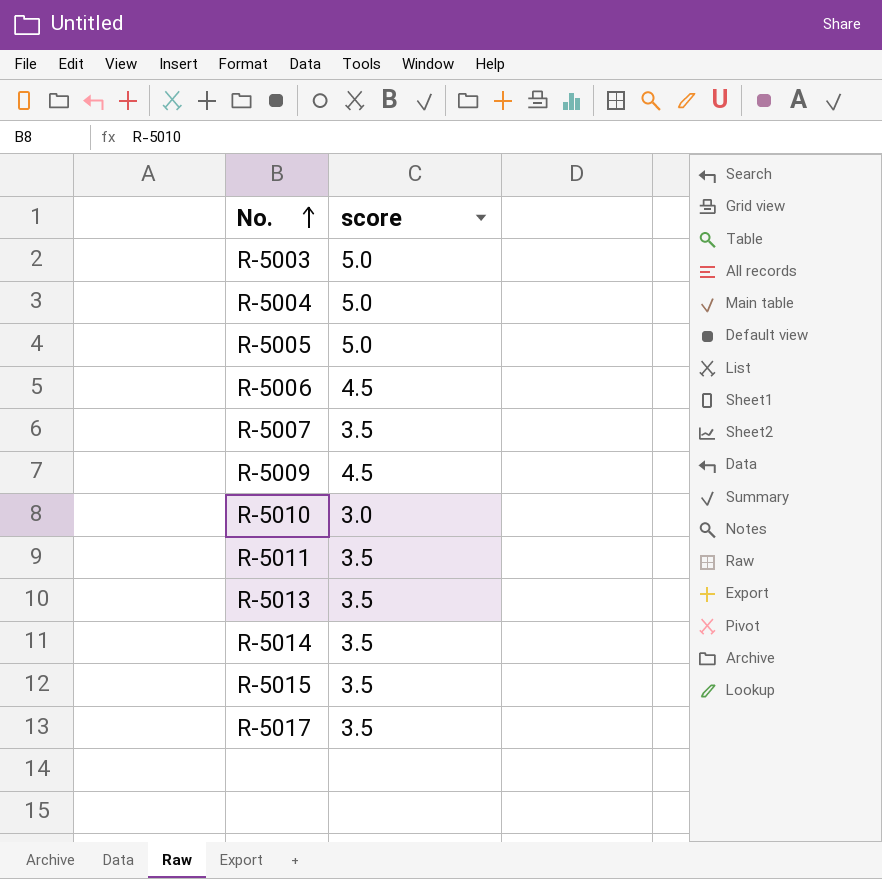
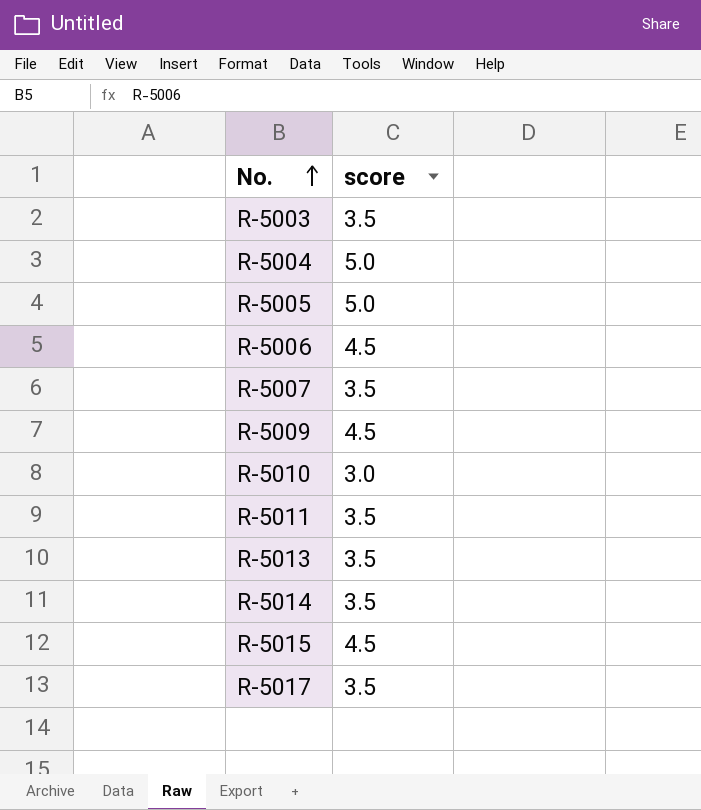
R-5003 | score: 5.0 -> 3.5
R-5015 | score: 3.5 -> 4.5

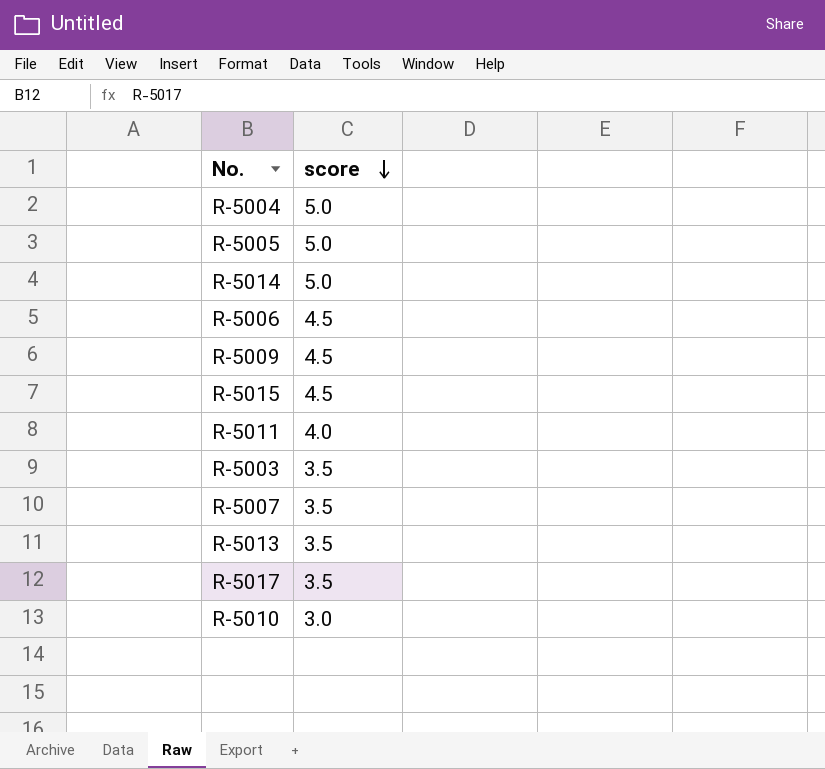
row order: No. ascending -> score descending
R-5014 | score: 3.5 -> 5.0
R-5011 | score: 3.5 -> 4.0

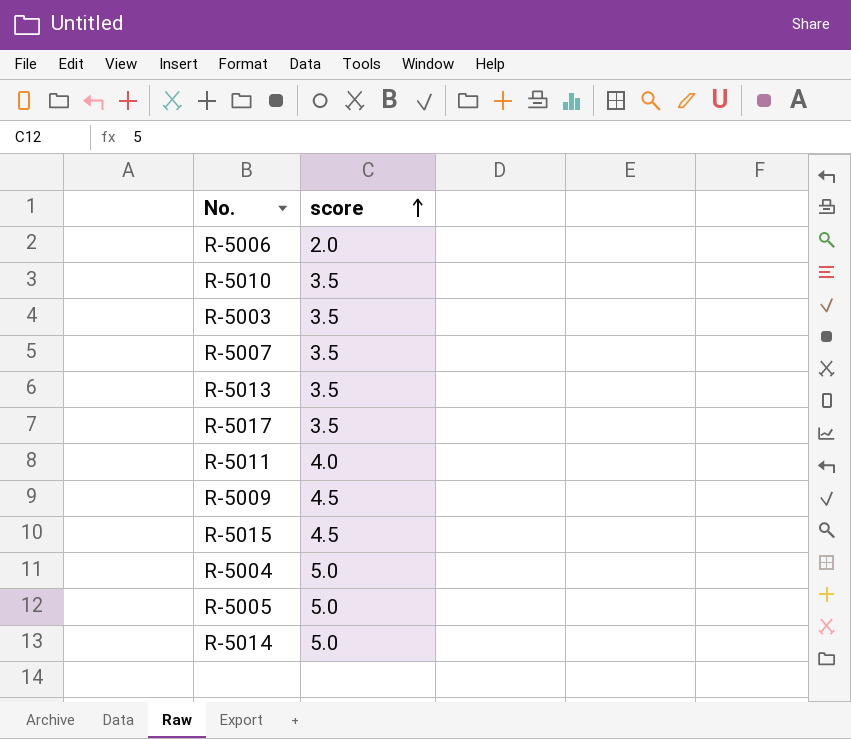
row order: score descending -> score ascending
R-5006 | score: 4.5 -> 2.0
R-5010 | score: 3.0 -> 3.5

